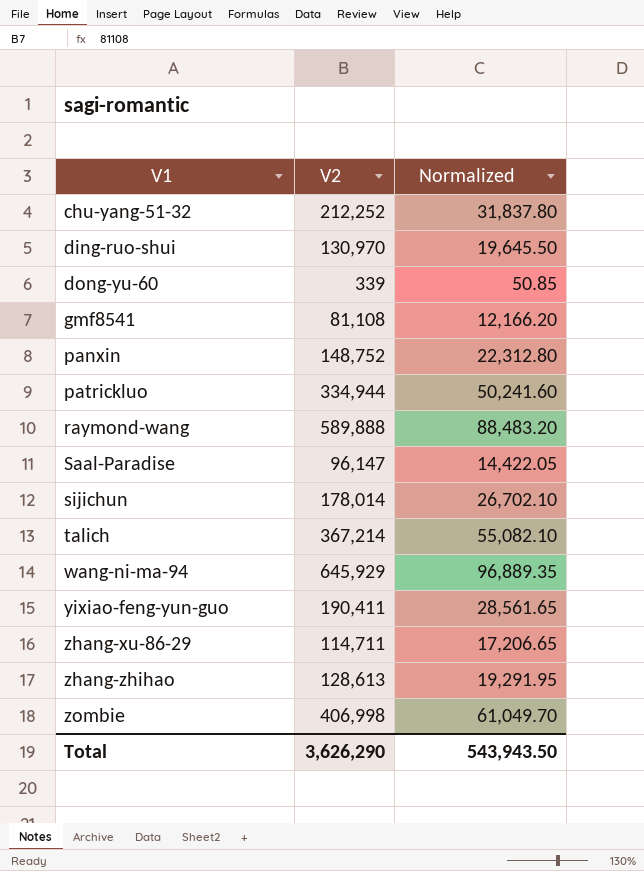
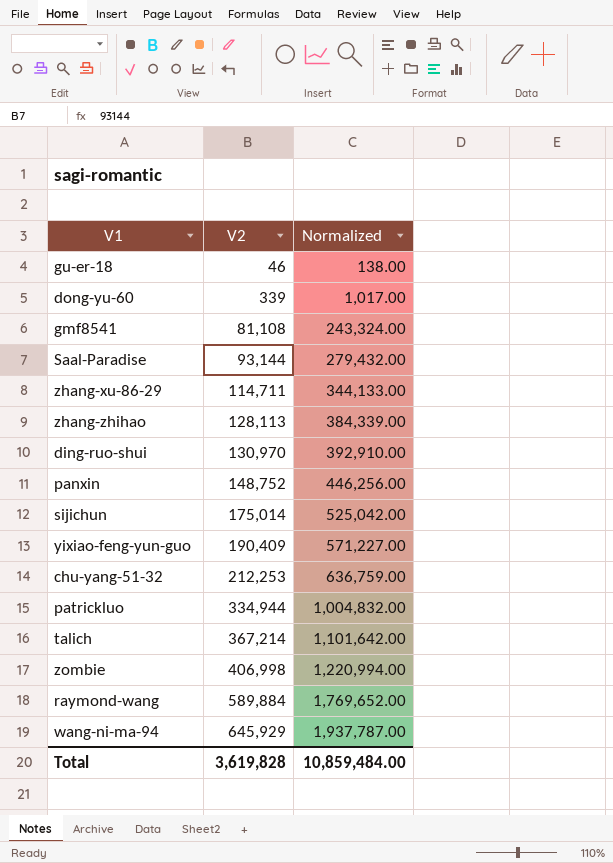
row order: V1 ascending -> V2 ascending
column Normalized | formula: [V2] * 0.15 -> [V2] * 3
row gu-er-18: none -> 46 | 138.00
Saal-Paradise | V2: 96,147 -> 93,144
zhang-zhihao | V2: 128,613 -> 128,113
sijichun | V2: 178,014 -> 175,014
yixiao-feng-yun-guo | V2: 190,411 -> 190,409
chu-yang-51-32 | V2: 212,252 -> 212,253
raymond-wang | V2: 589,888 -> 589,884
Total | V2: 3,626,290 -> 3,619,828
Total | Normalized: 543,943.50 -> 10,859,484.00

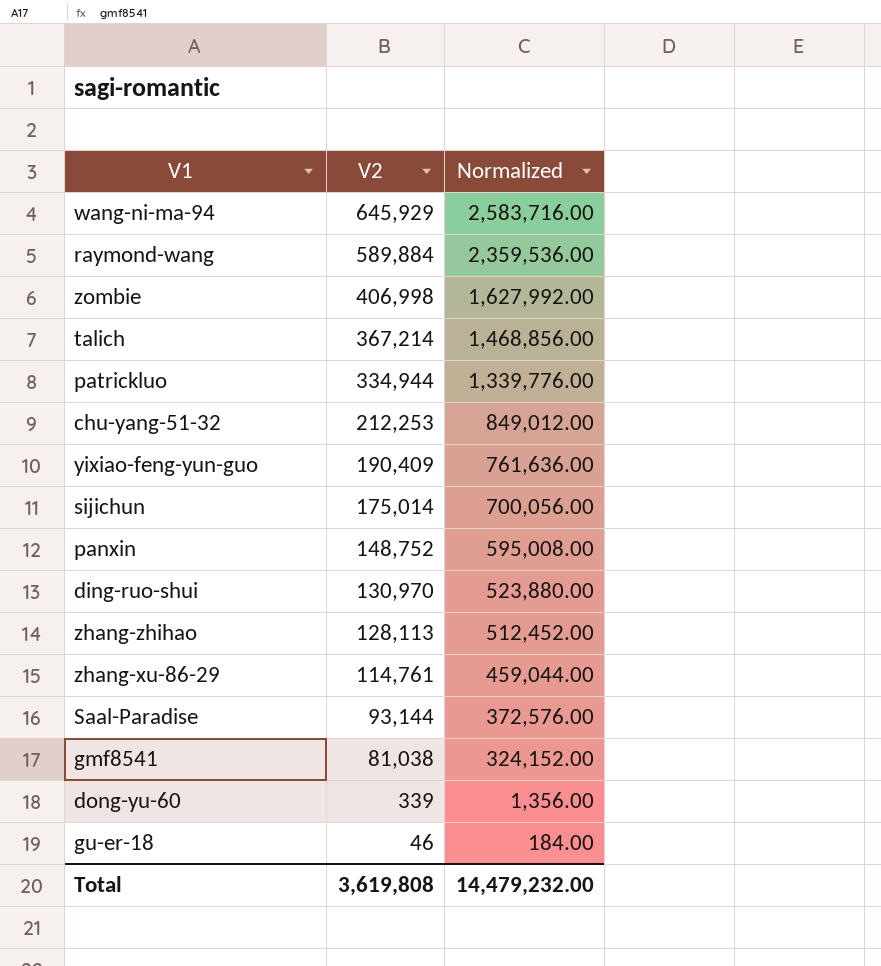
row order: V2 ascending -> V2 descending
column Normalized | formula: [V2] * 3 -> [V2] * 4
zhang-xu-86-29 | V2: 114,711 -> 114,761
gmf8541 | V2: 81,108 -> 81,038
Total | V2: 3,619,828 -> 3,619,808
Total | Normalized: 10,859,484.00 -> 14,479,232.00

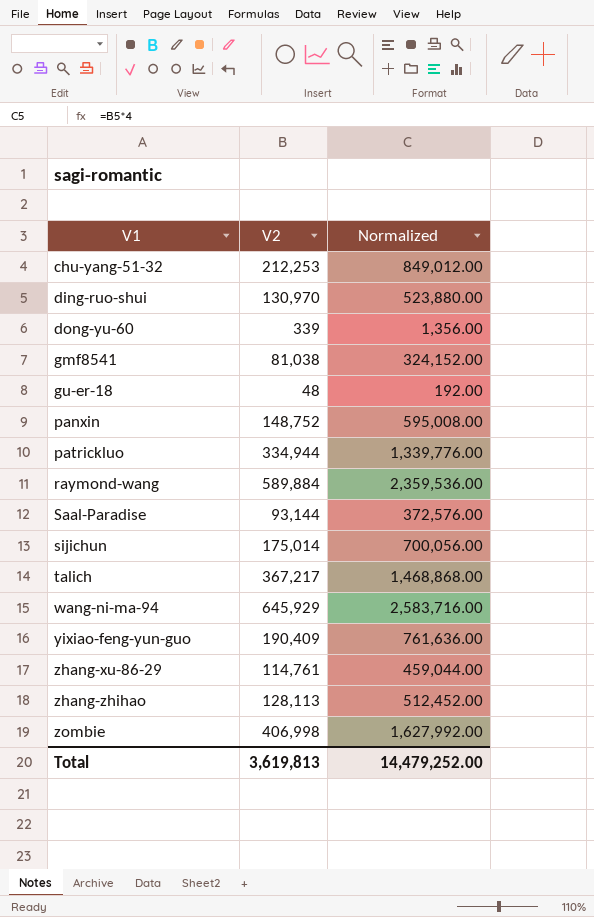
row order: V2 descending -> V1 ascending
gu-er-18 | V2: 46 -> 48
gu-er-18 | Normalized: 184.00 -> 192.00
talich | V2: 367,214 -> 367,217
talich | Normalized: 1,468,856.00 -> 1,468,868.00
Total | V2: 3,619,808 -> 3,619,813
Total | Normalized: 14,479,232.00 -> 14,479,252.00

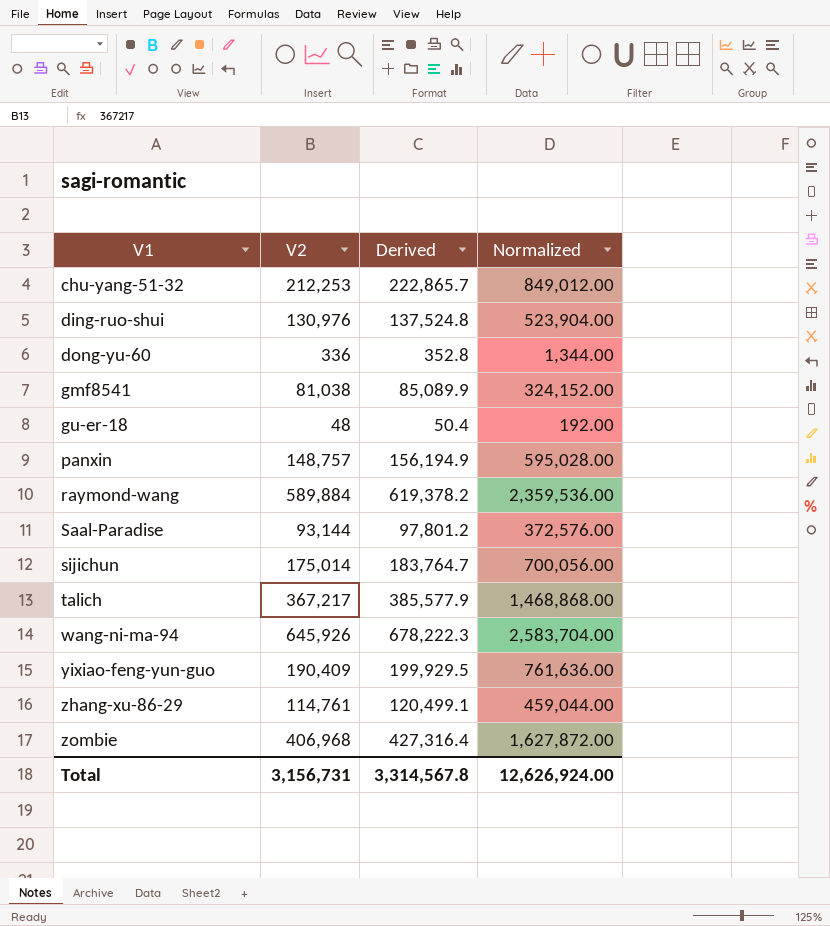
column Derived | formula: none -> [V2] * 1.05
row patrickluo: 334,944 | 1,339,776.00 -> none
row zhang-zhihao: 128,113 | 512,452.00 -> none
ding-ruo-shui | V2: 130,970 -> 130,976
ding-ruo-shui | Normalized: 523,880.00 -> 523,904.00
dong-yu-60 | V2: 339 -> 336
dong-yu-60 | Normalized: 1,356.00 -> 1,344.00
panxin | V2: 148,752 -> 148,757
panxin | Normalized: 595,008.00 -> 595,028.00
wang-ni-ma-94 | V2: 645,929 -> 645,926
wang-ni-ma-94 | Normalized: 2,583,716.00 -> 2,583,704.00
zombie | V2: 406,998 -> 406,968
zombie | Normalized: 1,627,992.00 -> 1,627,872.00
Total | V2: 3,619,813 -> 3,156,731
Total | Normalized: 14,479,252.00 -> 12,626,924.00

